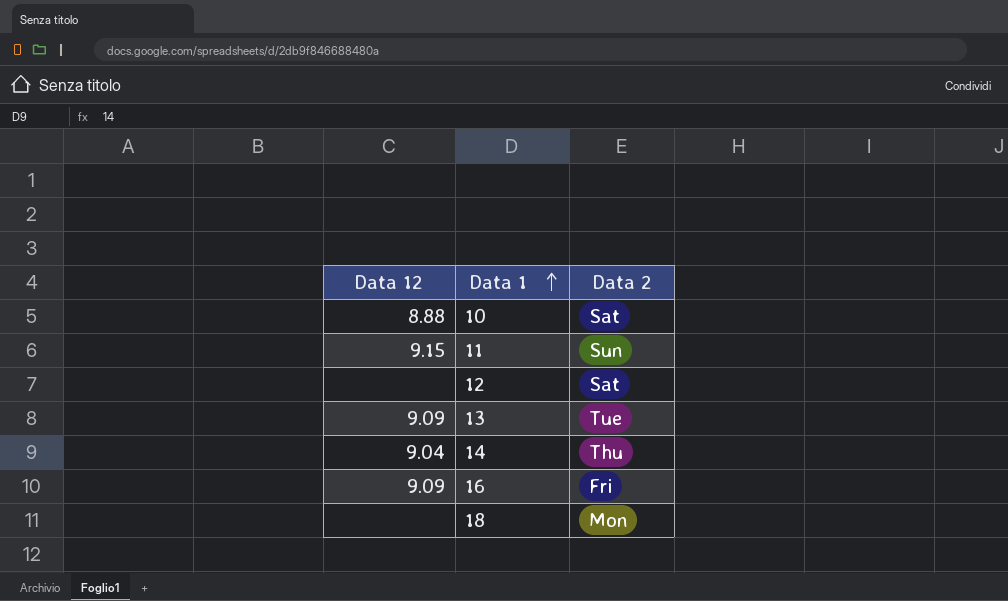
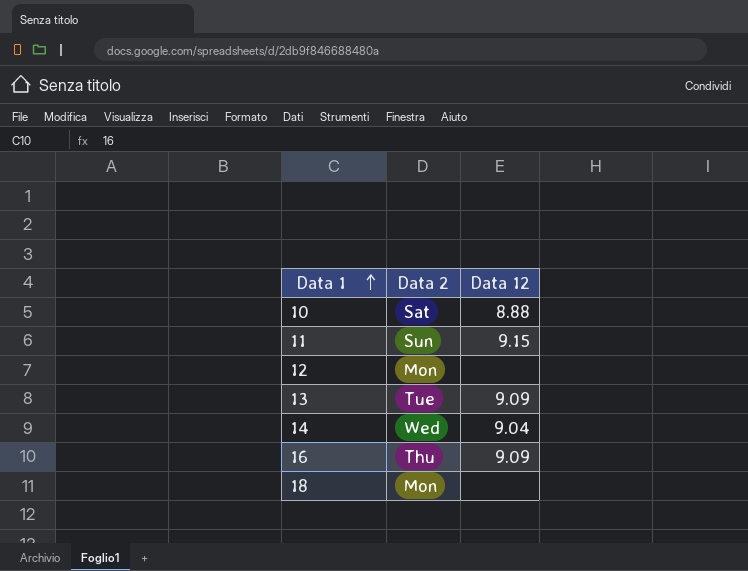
column Data 12 | position: 1 -> 3
12 | Data 2: Sat -> Mon
14 | Data 2: Thu -> Wed
16 | Data 2: Fri -> Thu

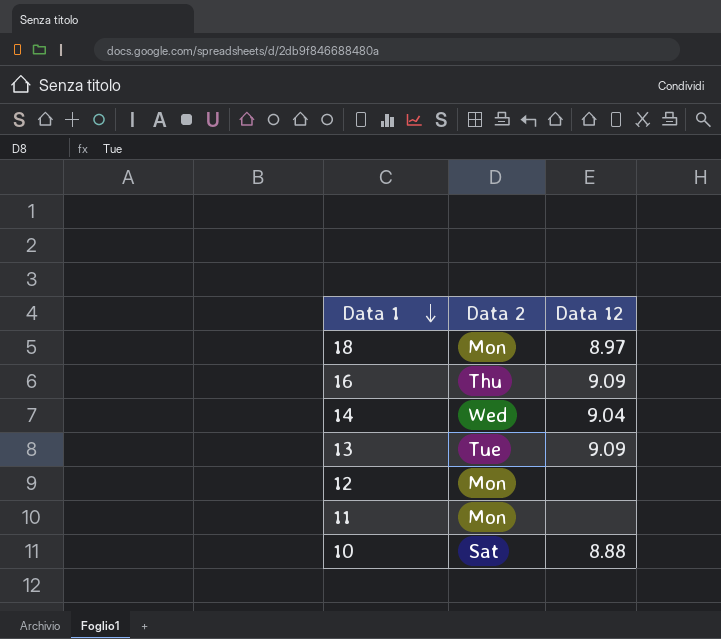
row order: Data 1 ascending -> Data 1 descending
18 | Data 12: none -> 8.97
11 | Data 2: Sun -> Mon
11 | Data 12: 9.15 -> none

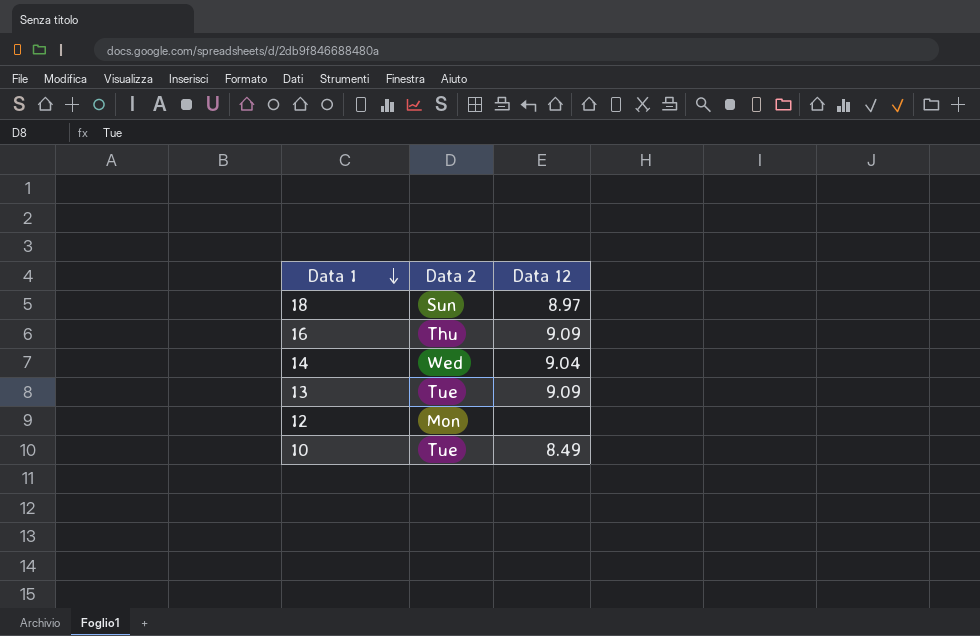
row 11: Mon | none -> none
18 | Data 2: Mon -> Sun
10 | Data 2: Sat -> Tue
10 | Data 12: 8.88 -> 8.49

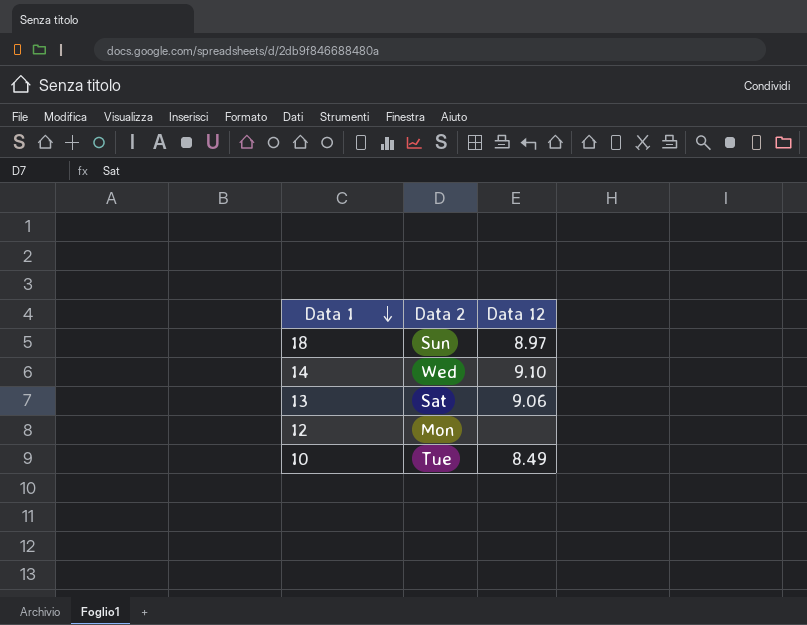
row 16: Thu | 9.09 -> none
14 | Data 12: 9.04 -> 9.10
13 | Data 2: Tue -> Sat
13 | Data 12: 9.09 -> 9.06

